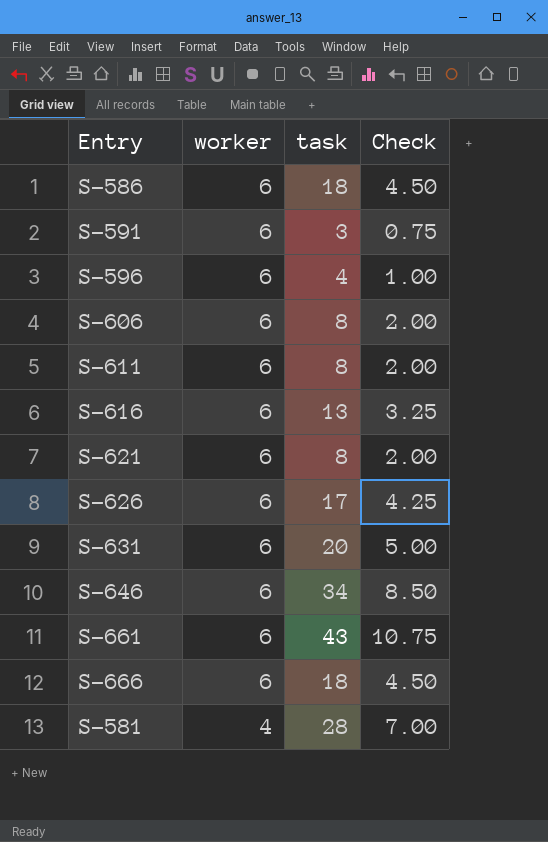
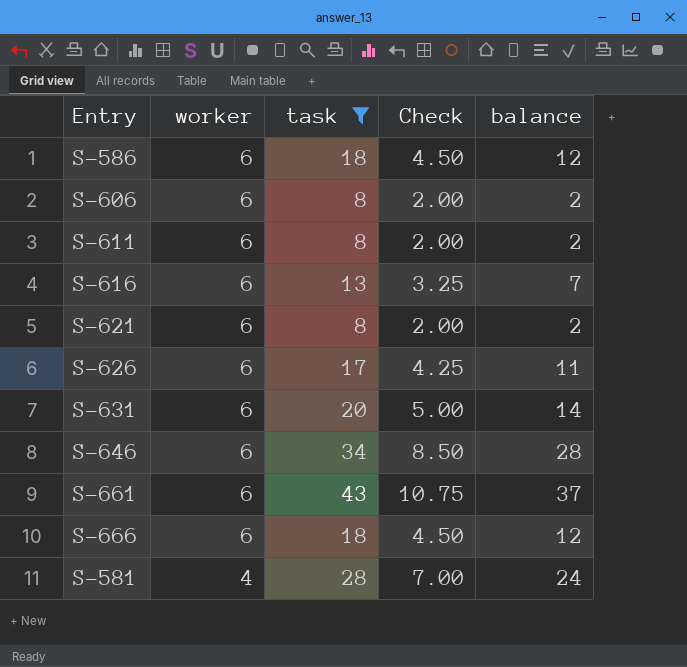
filter: none -> task >= 8
column balance | formula: none -> [task] - [worker]

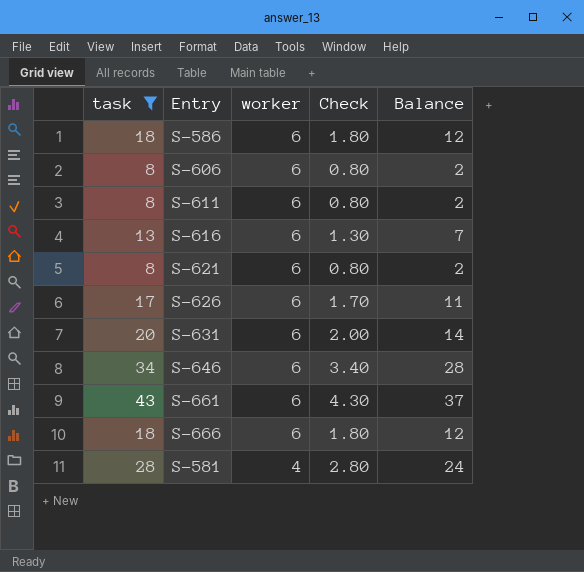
column task | position: 3 -> 1
column Check | formula: [task] * 0.25 -> [task] * 0.1
column name: balance -> Balance

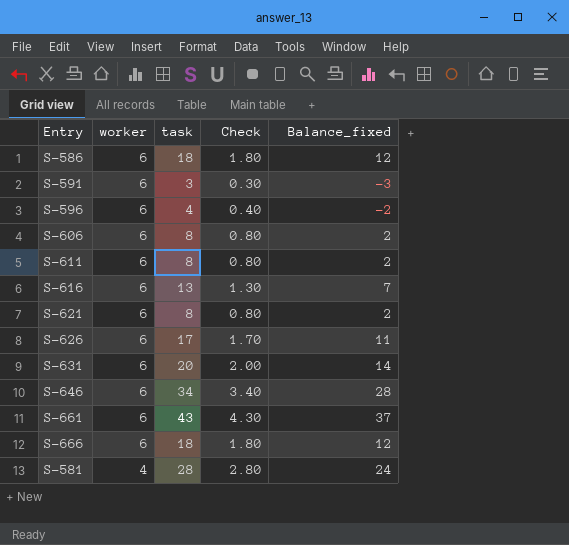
filter: task >= 8 -> none
column task | position: 1 -> 3
column name: Balance -> Balance_fixed

